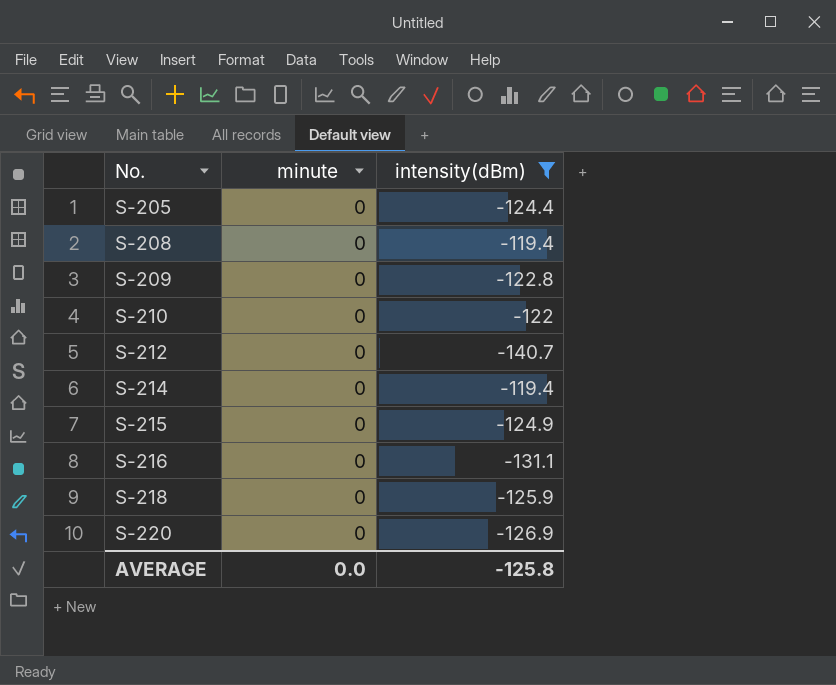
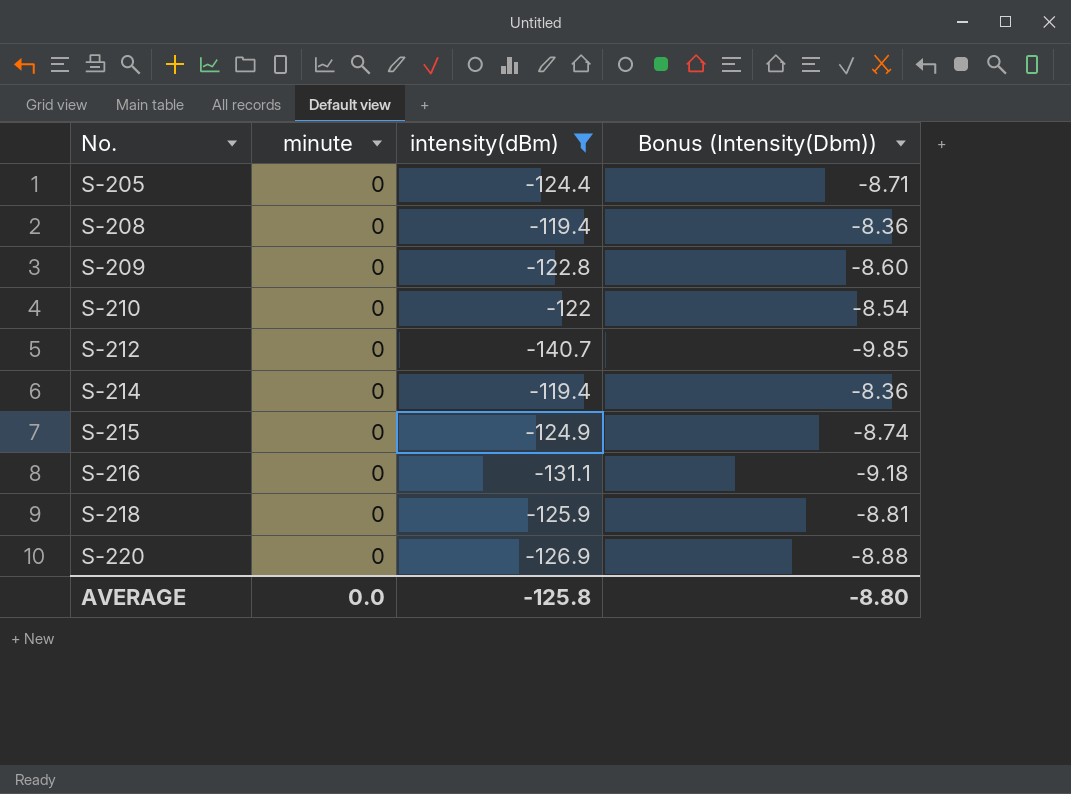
column Bonus (Intensity(Dbm)) | formula: none -> [intensity(dBm)] * 0.07

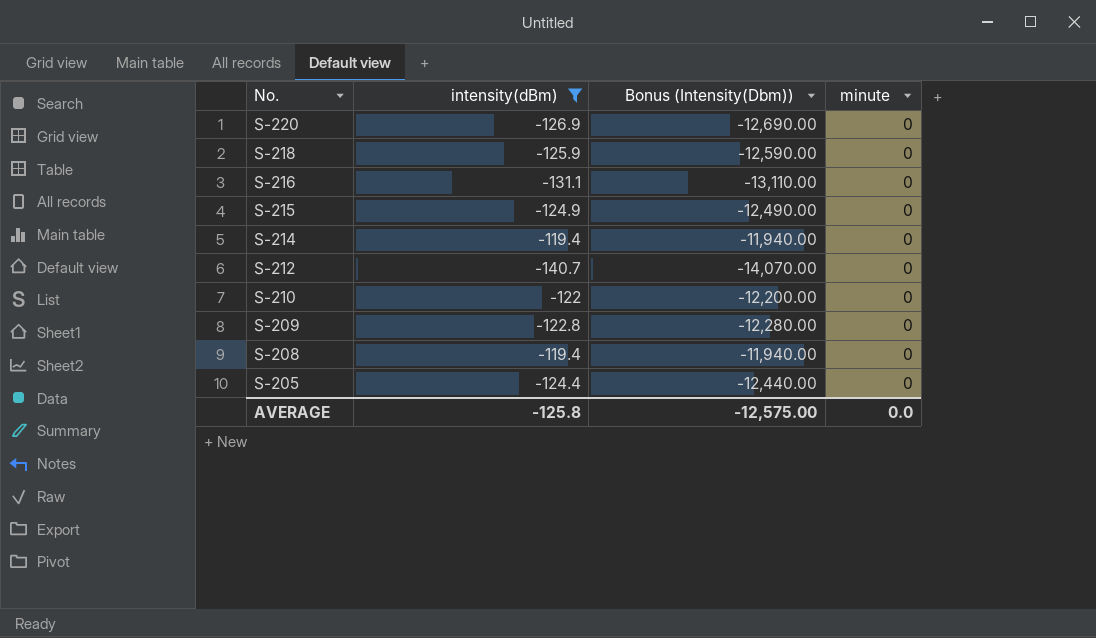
row order: No. ascending -> No. descending
column Bonus (Intensity(Dbm)) | formula: [intensity(dBm)] * 0.07 -> [intensity(dBm)] * 100
column minute | position: 2 -> 4
AVERAGE | Bonus (Intensity(Dbm)): -8.80 -> -12,575.00

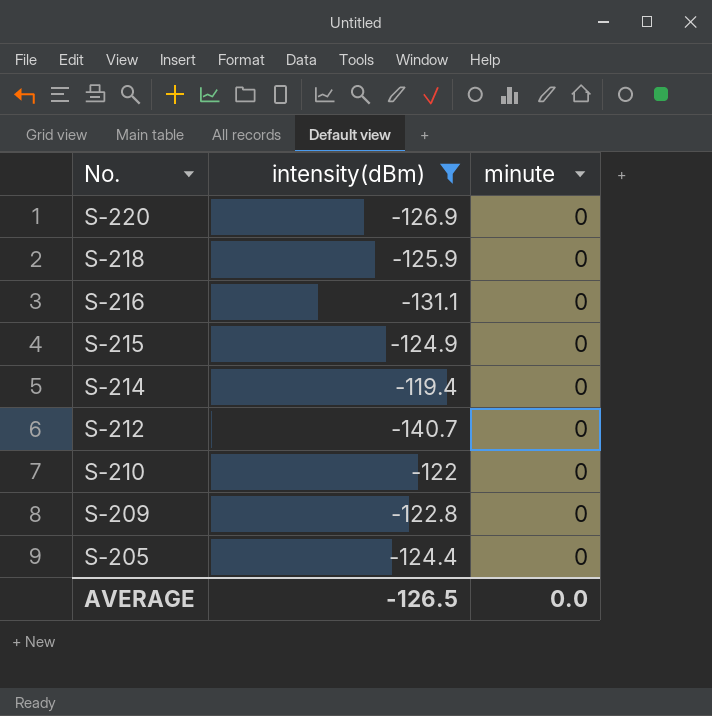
column Bonus (Intensity(Dbm)) | formula: [intensity(dBm)] * 100 -> none
row S-208: -119.4 | -11,940.00 | 0 -> none
AVERAGE | intensity(dBm): -125.8 -> -126.5

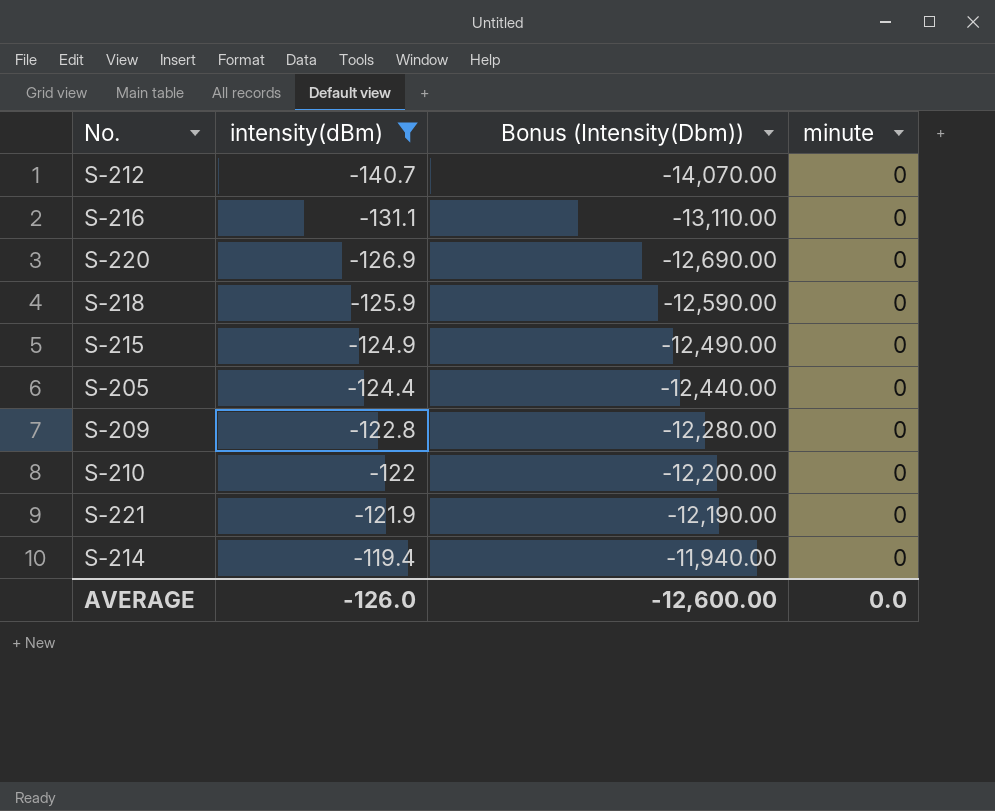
row order: No. descending -> intensity(dBm) ascending
column Bonus (Intensity(Dbm)) | formula: none -> [intensity(dBm)] * 100
row S-221: none -> -121.9 | -12,190.00 | 0
AVERAGE | intensity(dBm): -126.5 -> -126.0

